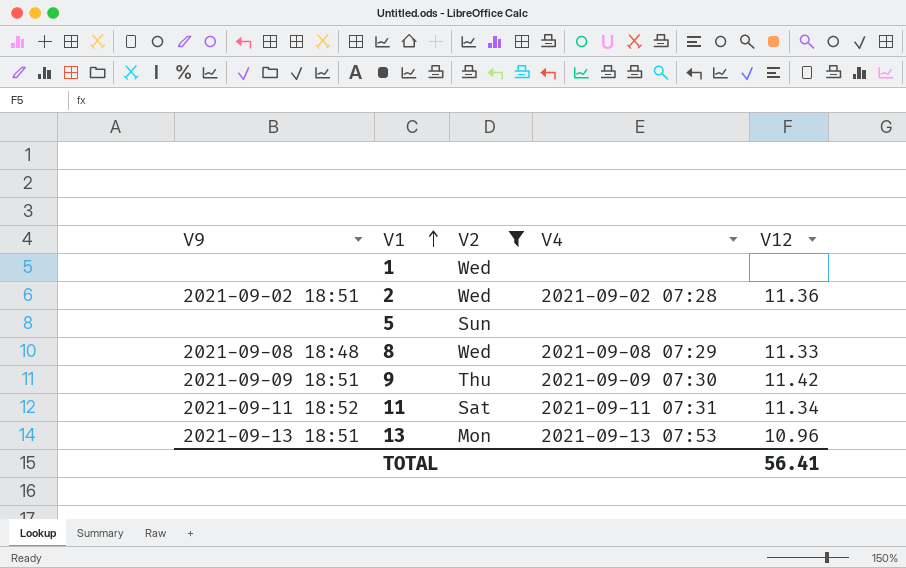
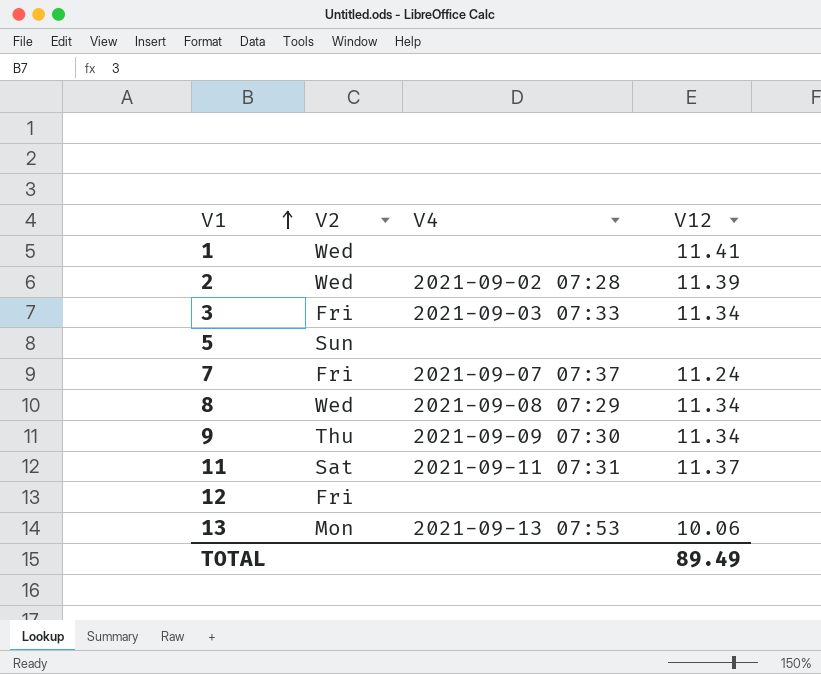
filter: V2 != Fri -> none
column V9 | position: 1 -> none
1 | V12: none -> 11.41
2 | V12: 11.36 -> 11.39
8 | V12: 11.33 -> 11.34
9 | V12: 11.42 -> 11.34
11 | V12: 11.34 -> 11.37
13 | V12: 10.96 -> 10.06
TOTAL | V12: 56.41 -> 89.49

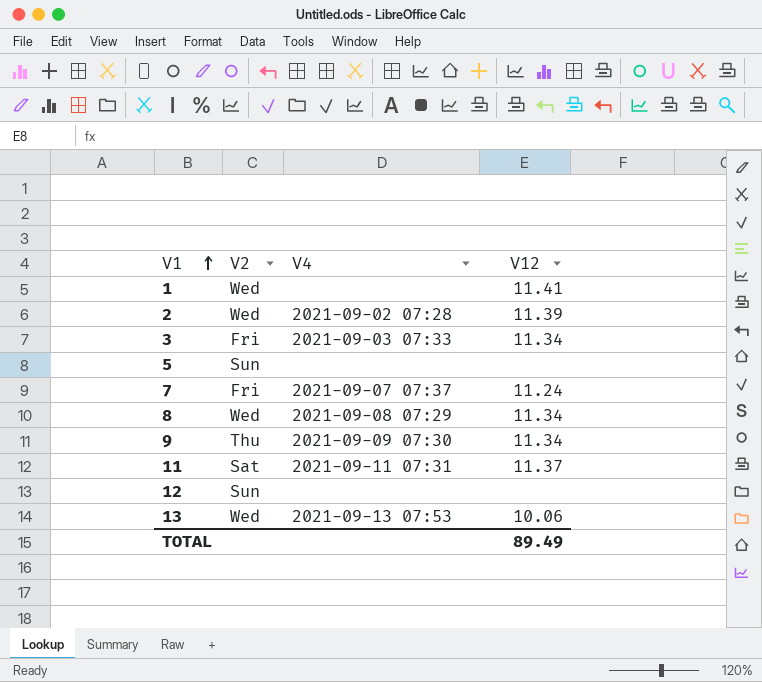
12 | V2: Fri -> Sun
13 | V2: Mon -> Wed

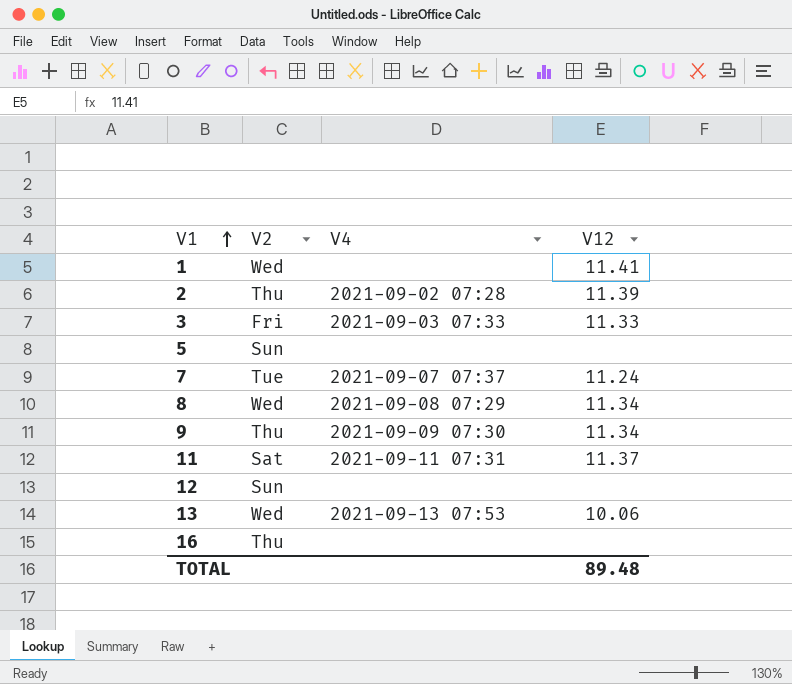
2 | V2: Wed -> Thu
3 | V12: 11.34 -> 11.33
7 | V2: Fri -> Tue
row 16: none -> Thu | none | none
TOTAL | V12: 89.49 -> 89.48

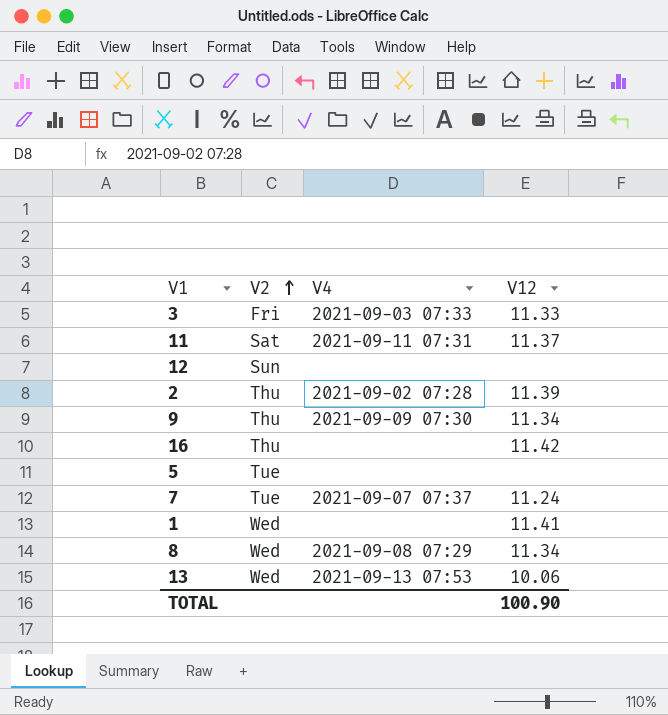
row order: V1 ascending -> V2 ascending
16 | V12: none -> 11.42
5 | V2: Sun -> Tue
TOTAL | V12: 89.48 -> 100.90

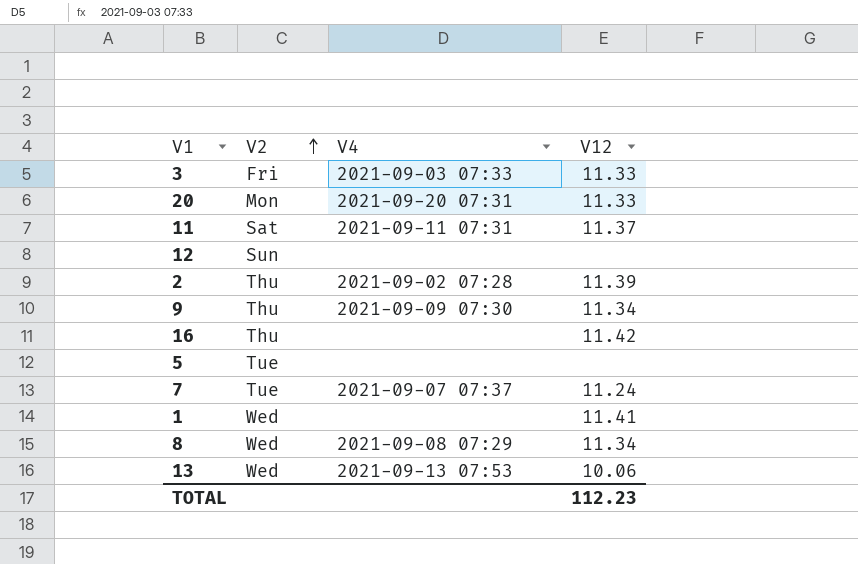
row 20: none -> Mon | 2021-09-20 07:31 | 11.33
TOTAL | V12: 100.90 -> 112.23

